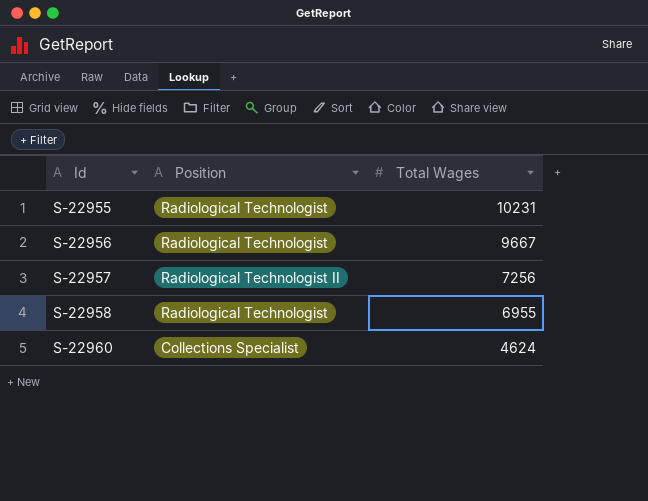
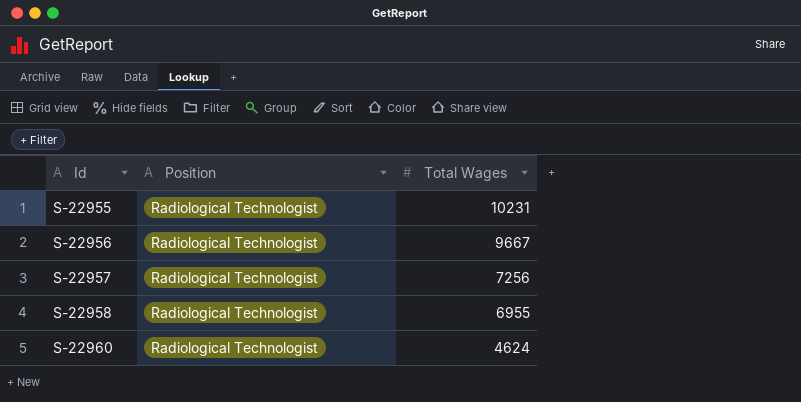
S-22957 | Position: Radiological Technologist II -> Radiological Technologist
S-22960 | Position: Collections Specialist -> Radiological Technologist

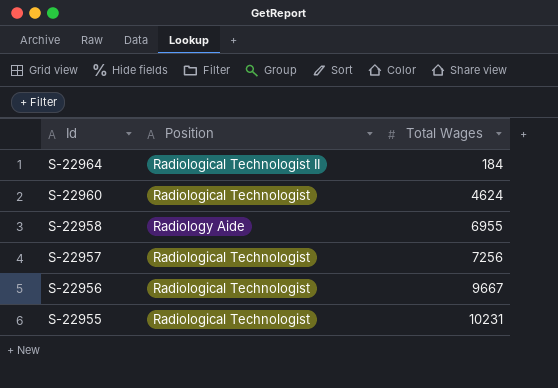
row order: Id ascending -> Id descending
row S-22964: none -> Radiological Technologist II | 184
S-22958 | Position: Radiological Technologist -> Radiology Aide

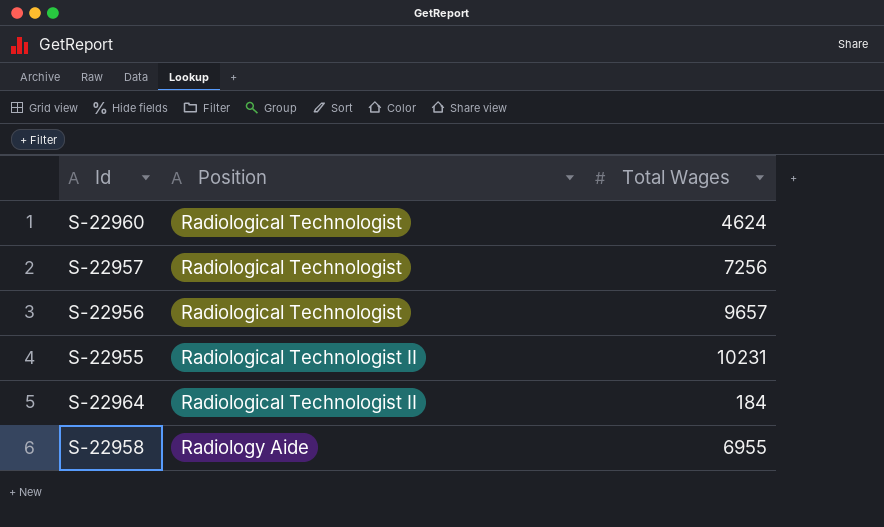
row order: Id descending -> Position ascending
S-22956 | Total Wages: 9667 -> 9657
S-22955 | Position: Radiological Technologist -> Radiological Technologist II

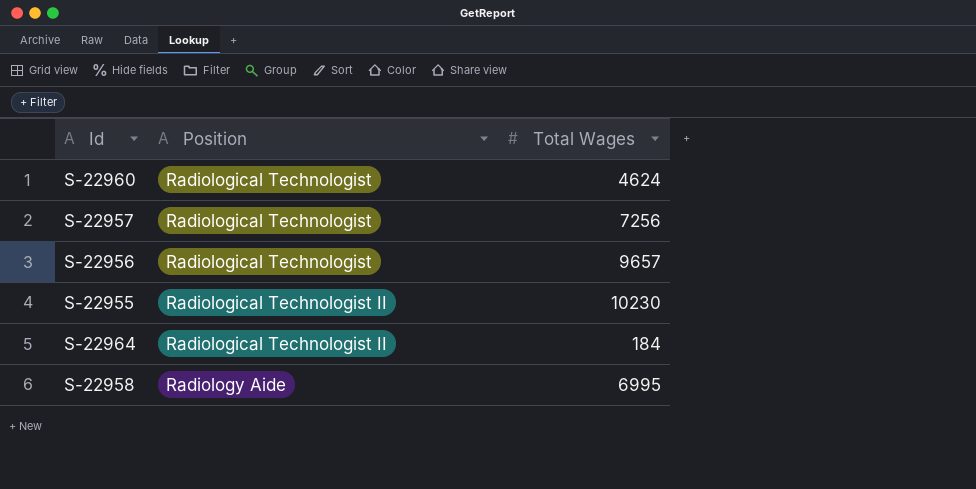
S-22955 | Total Wages: 10231 -> 10230
S-22958 | Total Wages: 6955 -> 6995

